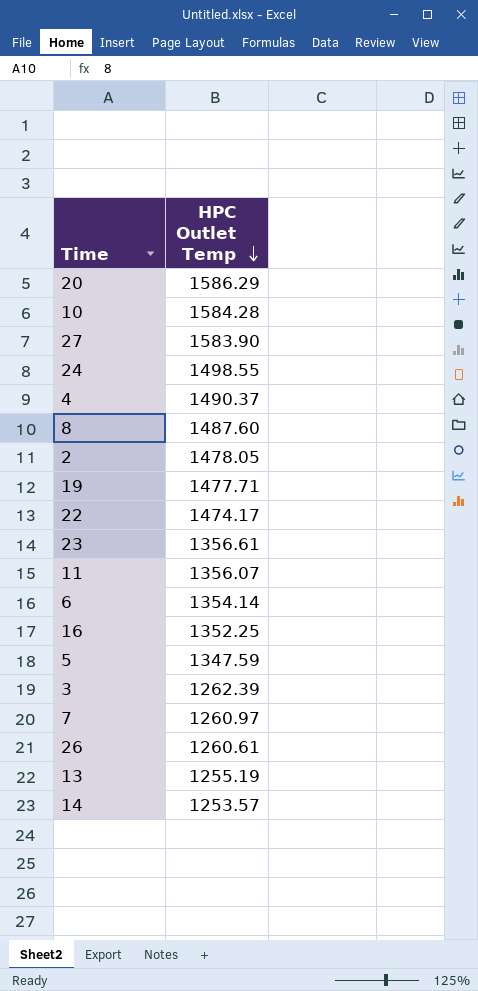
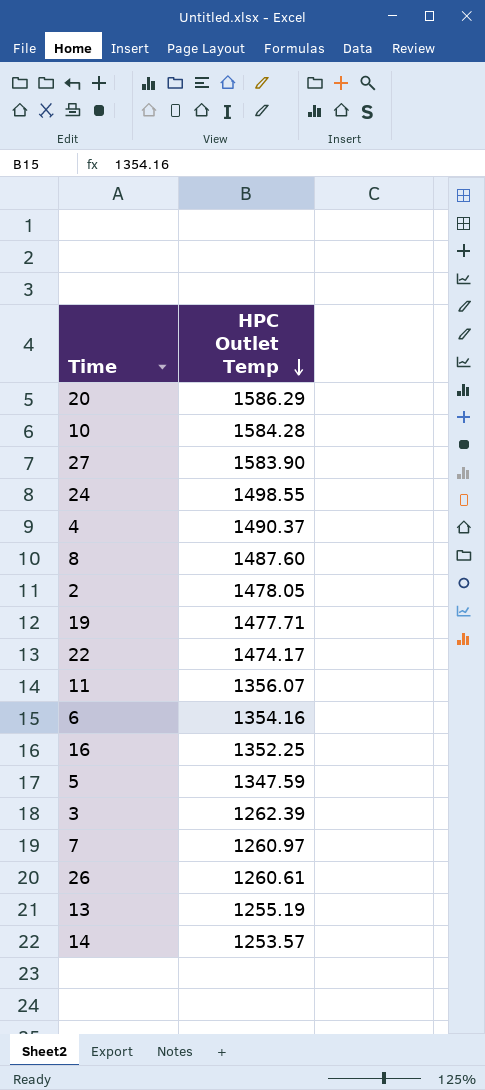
row 23: 1356.61 -> none
6 | HPC Outlet Temp: 1354.14 -> 1354.16

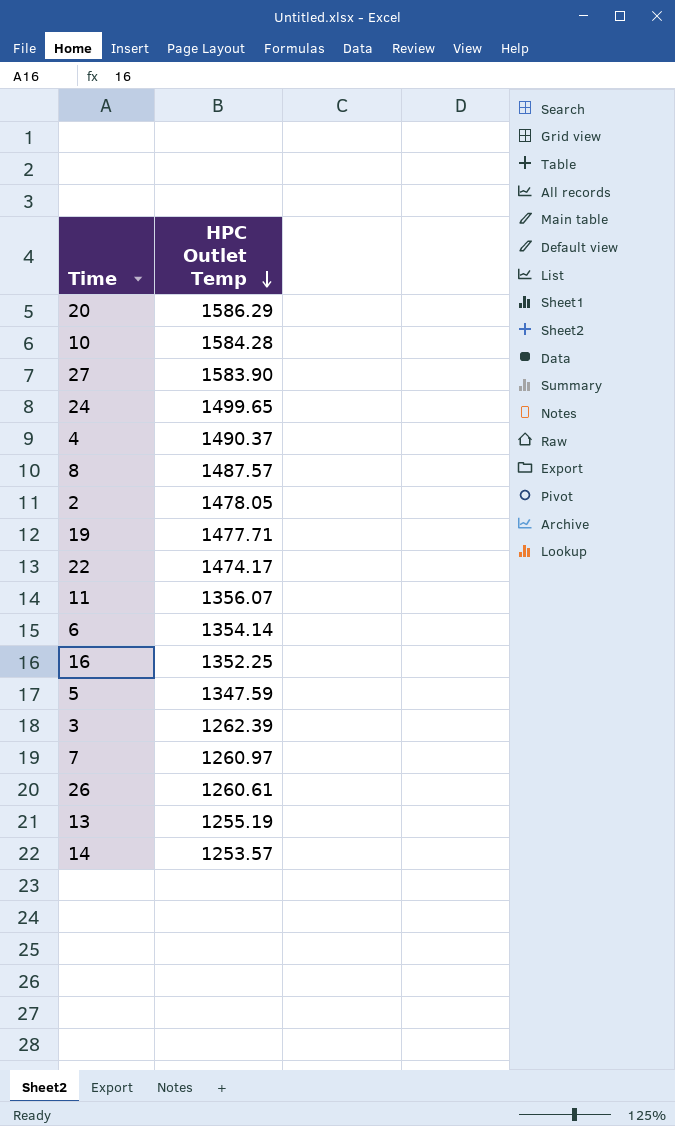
24 | HPC Outlet Temp: 1498.55 -> 1499.65
8 | HPC Outlet Temp: 1487.60 -> 1487.57
6 | HPC Outlet Temp: 1354.16 -> 1354.14

